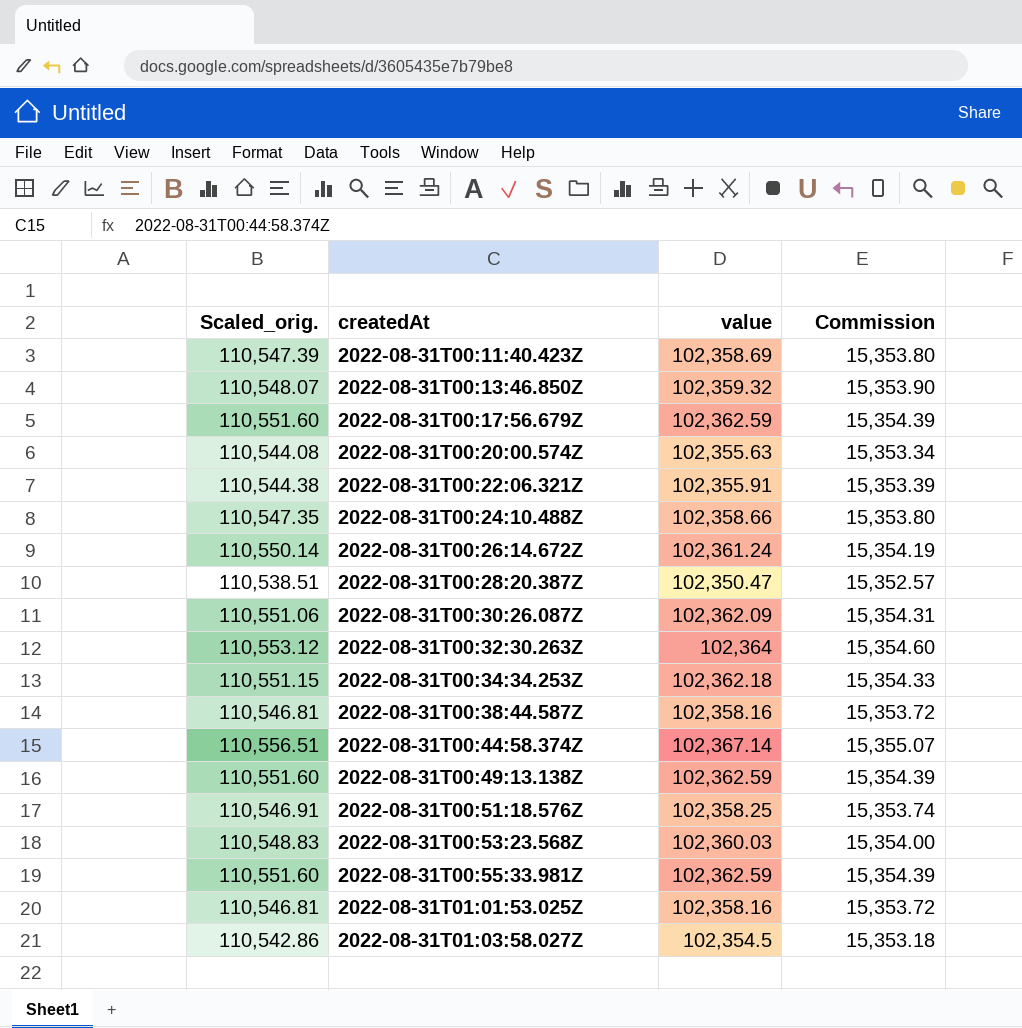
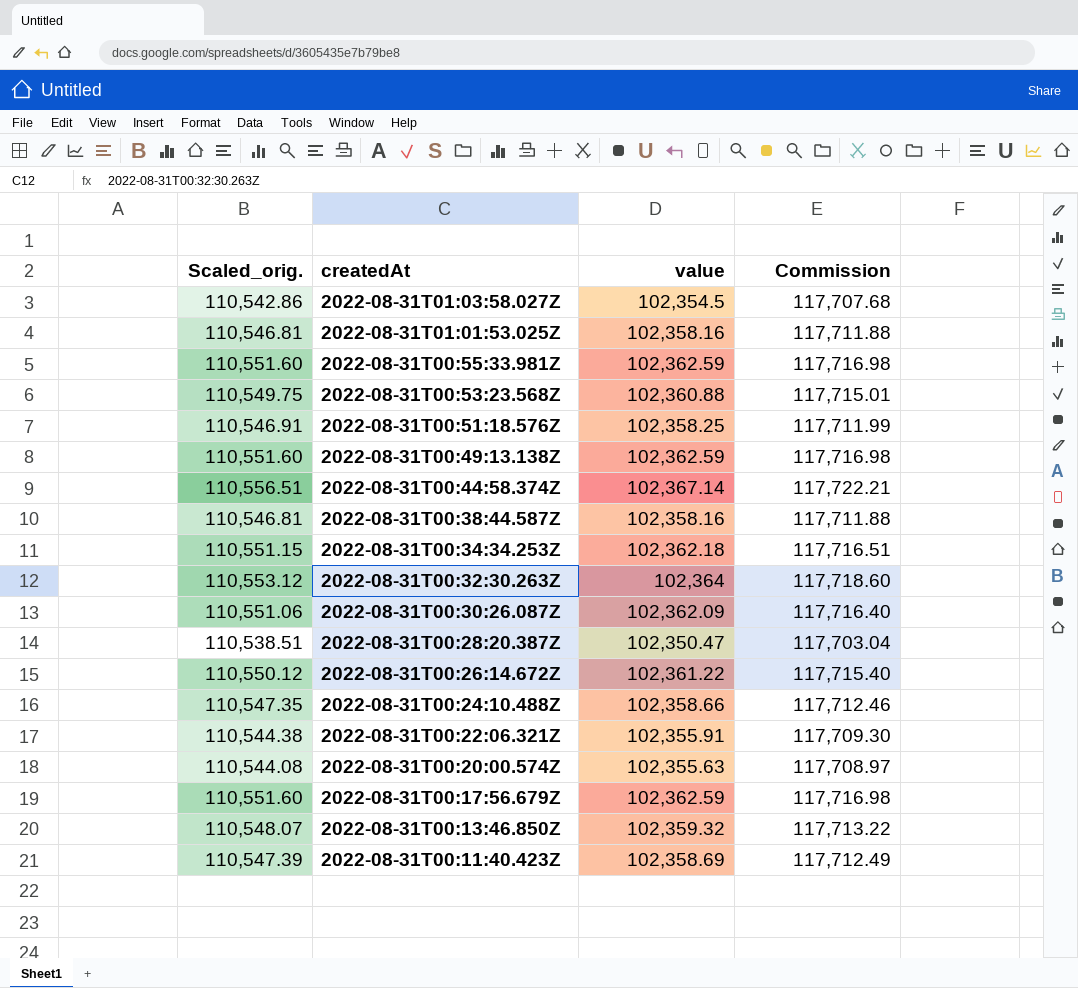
row order: createdAt ascending -> createdAt descending
column Commission | formula: [value] * 0.15 -> [value] * 1.15
2022-08-31T00:53:23.568Z | Scaled_orig.: 110,548.83 -> 110,549.75
2022-08-31T00:53:23.568Z | value: 102,360.03 -> 102,360.88
2022-08-31T00:26:14.672Z | Scaled_orig.: 110,550.14 -> 110,550.12
2022-08-31T00:26:14.672Z | value: 102,361.24 -> 102,361.22

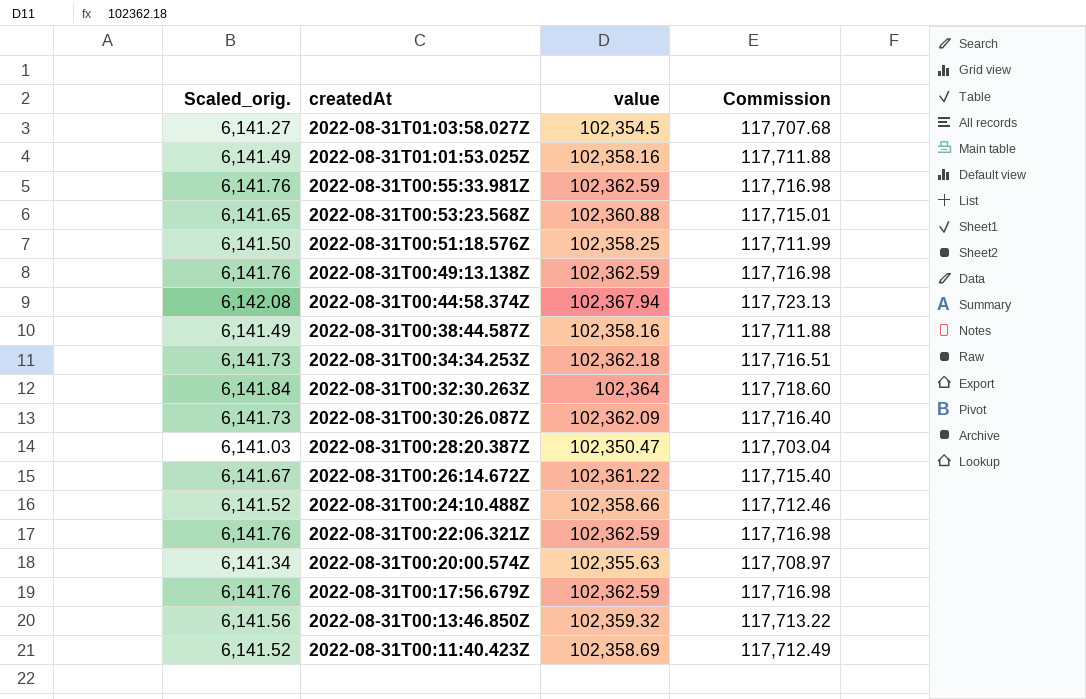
column Scaled_orig. | formula: [value] * 1.08 -> [value] * 0.06
2022-08-31T00:44:58.374Z | value: 102,367.14 -> 102,367.94
2022-08-31T00:44:58.374Z | Commission: 117,722.21 -> 117,723.13
2022-08-31T00:22:06.321Z | value: 102,355.91 -> 102,362.59
2022-08-31T00:22:06.321Z | Commission: 117,709.30 -> 117,716.98

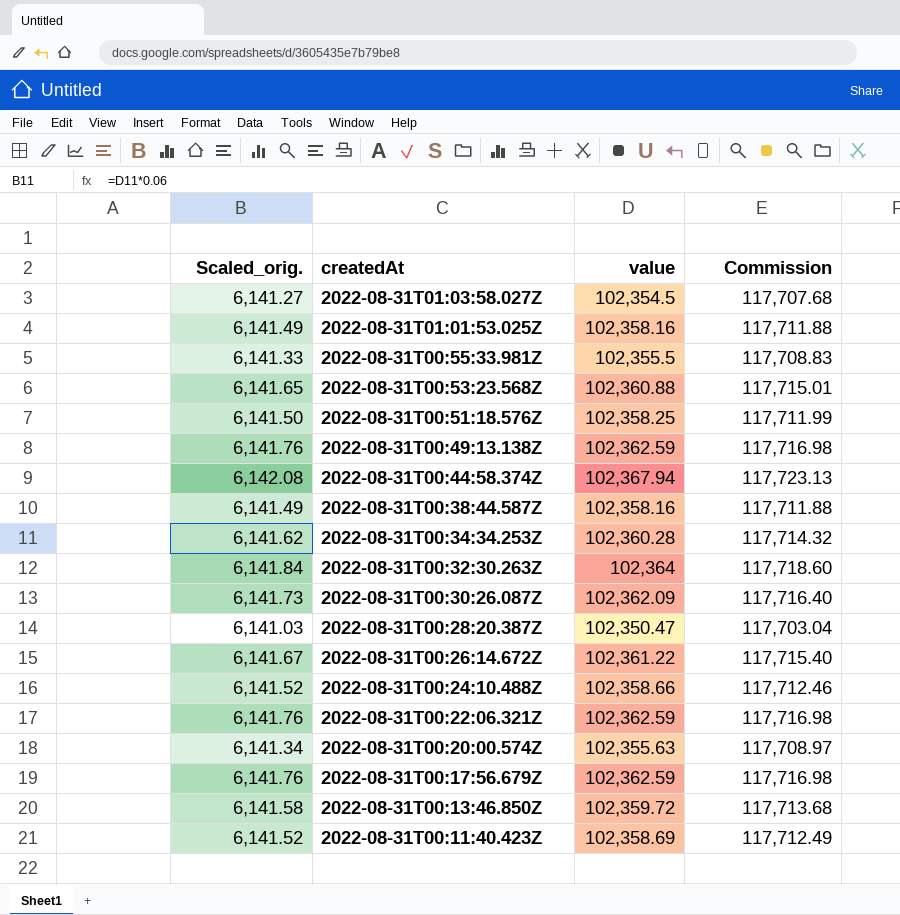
2022-08-31T00:55:33.981Z | Scaled_orig.: 6,141.76 -> 6,141.33
2022-08-31T00:55:33.981Z | value: 102,362.59 -> 102,355.5
2022-08-31T00:55:33.981Z | Commission: 117,716.98 -> 117,708.83
2022-08-31T00:34:34.253Z | Scaled_orig.: 6,141.73 -> 6,141.62
2022-08-31T00:34:34.253Z | value: 102,362.18 -> 102,360.28
2022-08-31T00:34:34.253Z | Commission: 117,716.51 -> 117,714.32
2022-08-31T00:13:46.850Z | Scaled_orig.: 6,141.56 -> 6,141.58
2022-08-31T00:13:46.850Z | value: 102,359.32 -> 102,359.72
2022-08-31T00:13:46.850Z | Commission: 117,713.22 -> 117,713.68

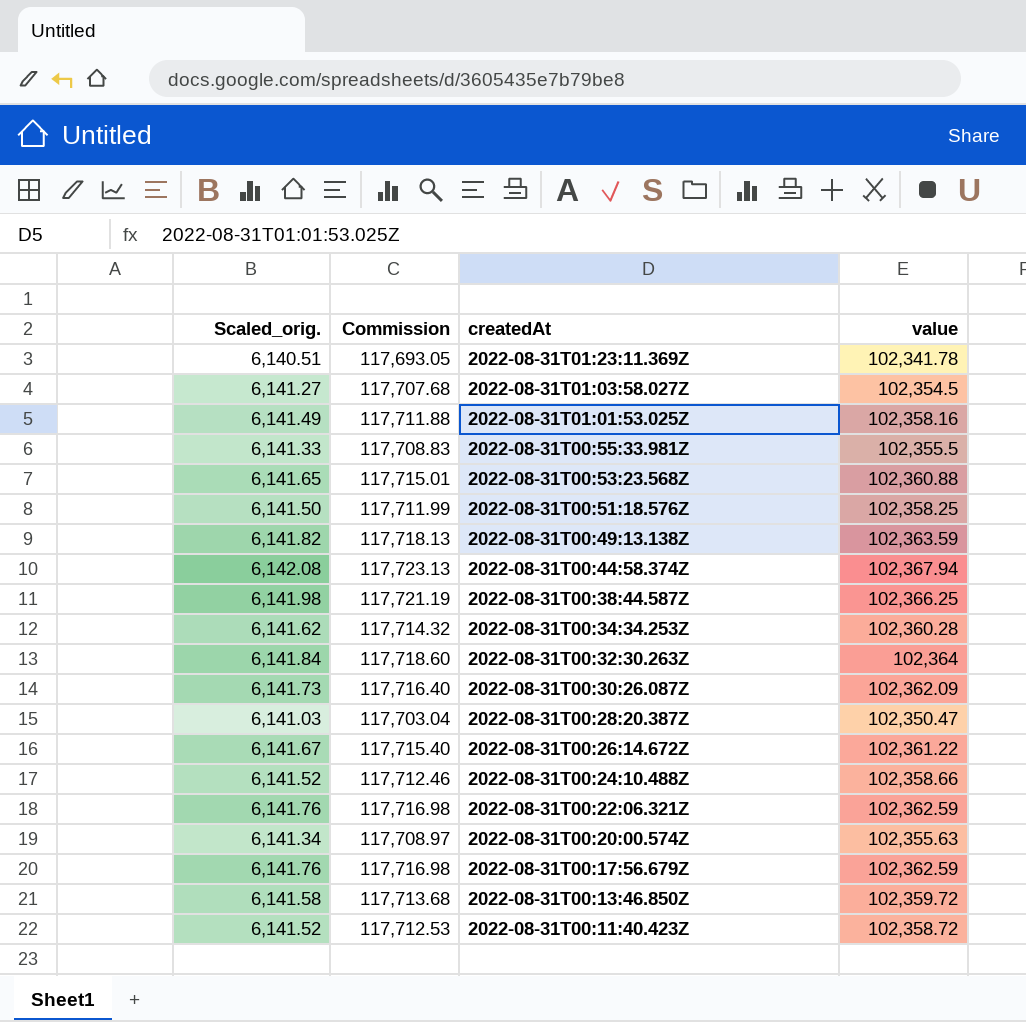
column Commission | position: 4 -> 2
row 2022-08-31T01:23:11.369Z: none -> 6,140.51 | 117,693.05 | 102,341.78
2022-08-31T00:49:13.138Z | Scaled_orig.: 6,141.76 -> 6,141.82
2022-08-31T00:49:13.138Z | Commission: 117,716.98 -> 117,718.13
2022-08-31T00:49:13.138Z | value: 102,362.59 -> 102,363.59
2022-08-31T00:38:44.587Z | Scaled_orig.: 6,141.49 -> 6,141.98
2022-08-31T00:38:44.587Z | Commission: 117,711.88 -> 117,721.19
2022-08-31T00:38:44.587Z | value: 102,358.16 -> 102,366.25
2022-08-31T00:11:40.423Z | Commission: 117,712.49 -> 117,712.53
2022-08-31T00:11:40.423Z | value: 102,358.69 -> 102,358.72

